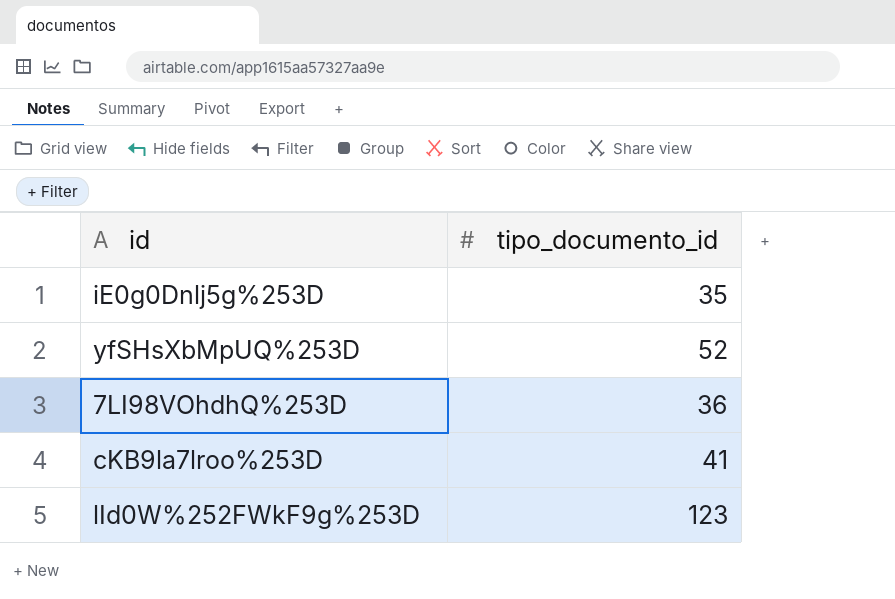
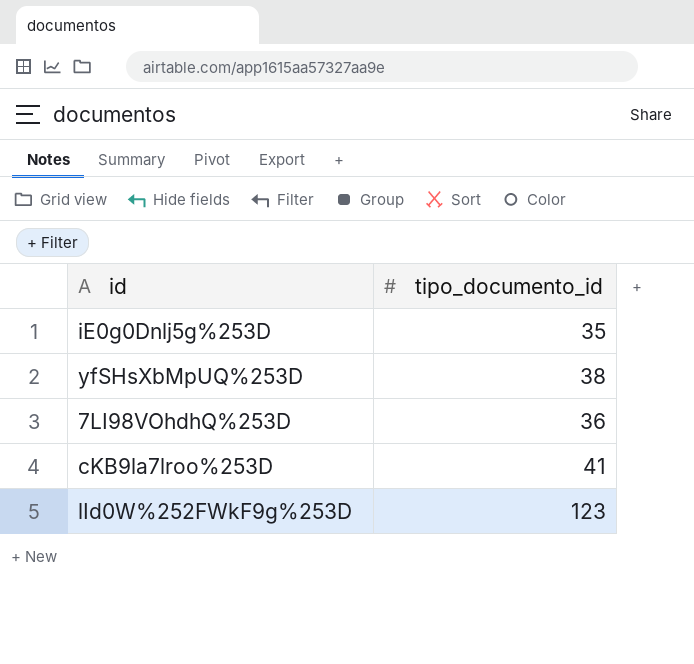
yfSHsXbMpUQ%253D | tipo_documento_id: 52 -> 38

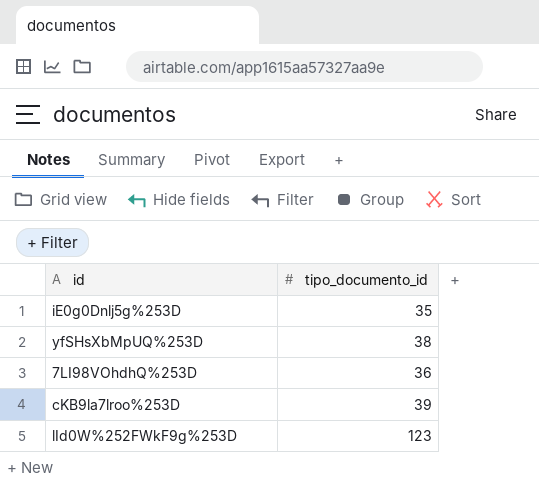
cKB9la7lroo%253D | tipo_documento_id: 41 -> 39

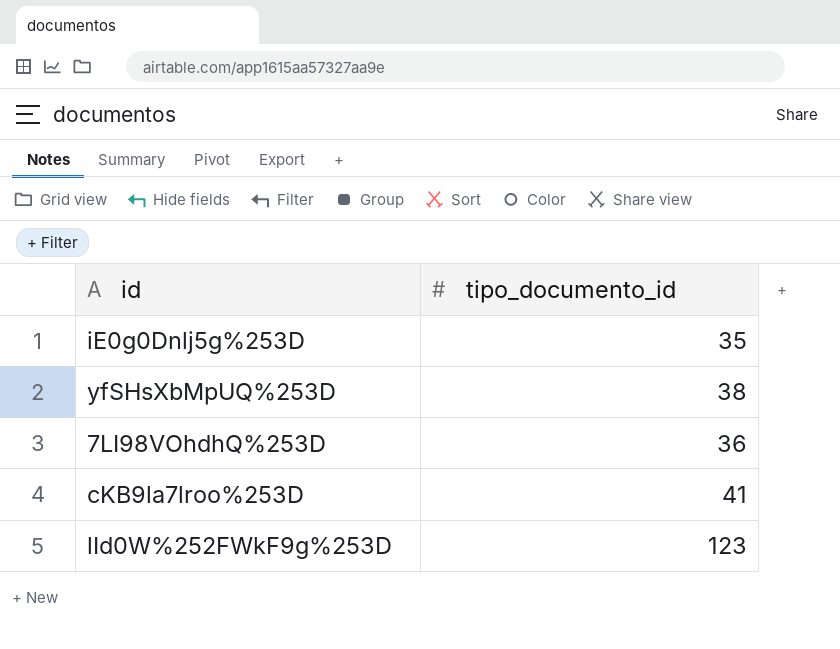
cKB9la7lroo%253D | tipo_documento_id: 39 -> 41

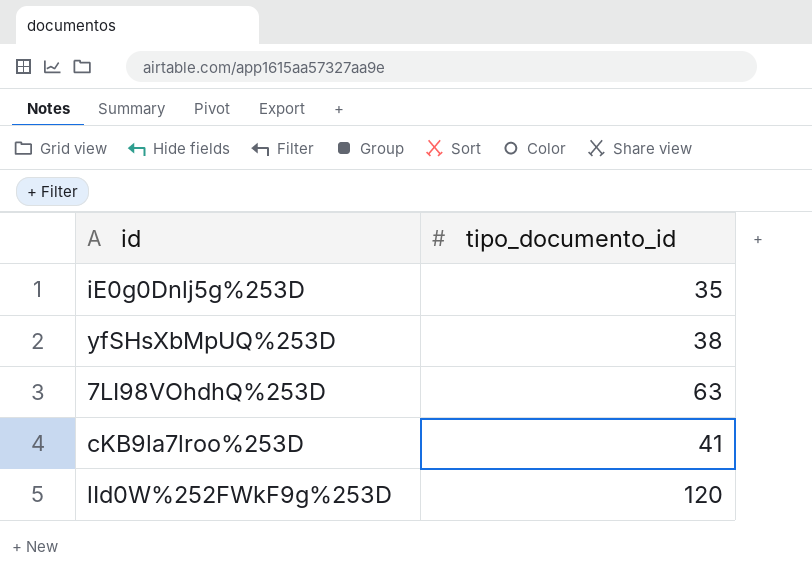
7LI98VOhdhQ%253D | tipo_documento_id: 36 -> 63
lId0W%252FWkF9g%253D | tipo_documento_id: 123 -> 120

